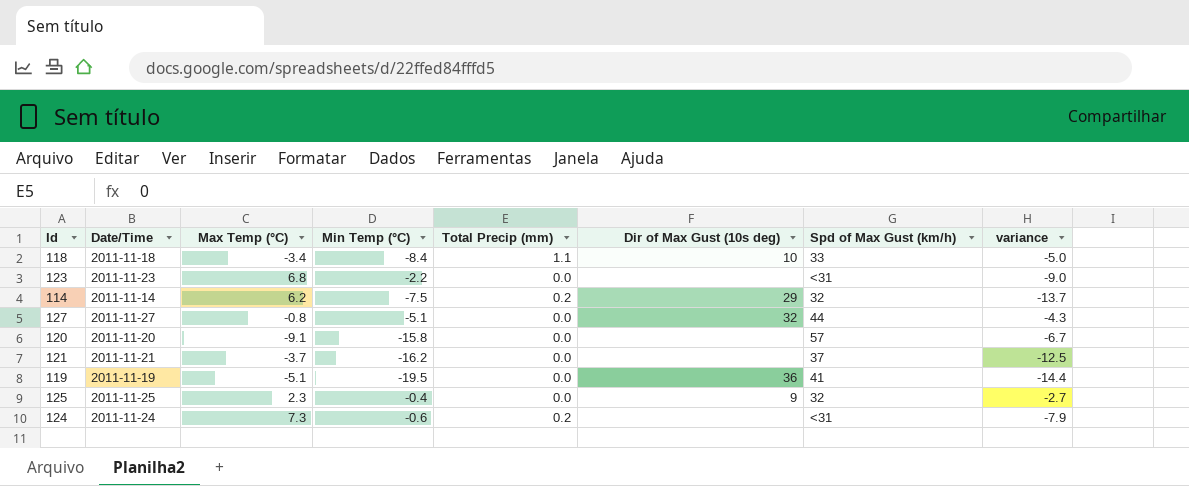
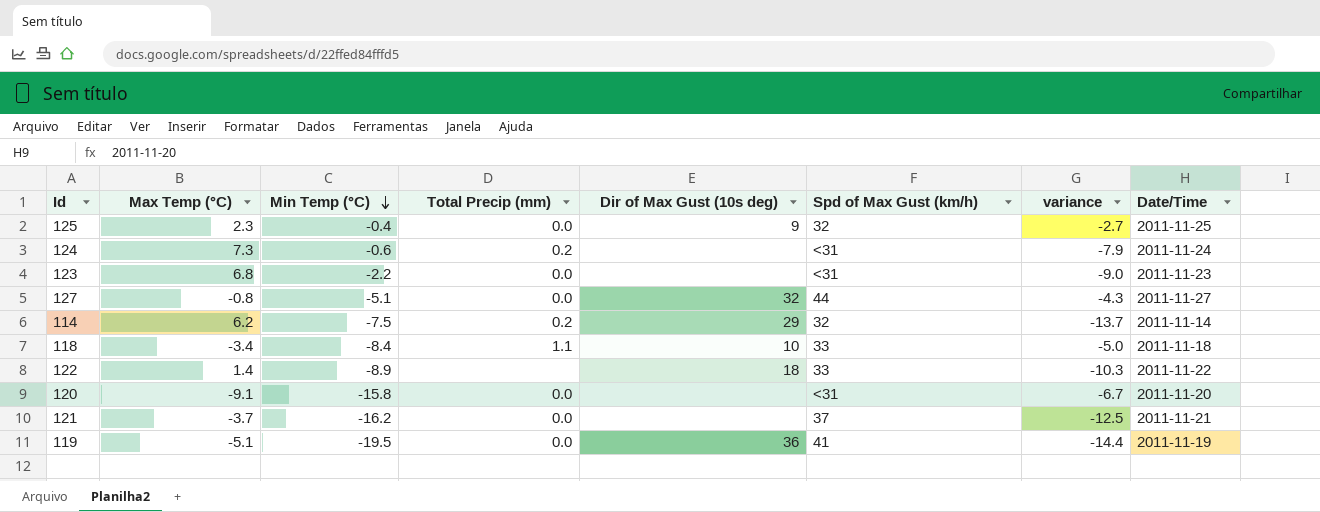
row order: none -> Min Temp (°C) descending
column Date/Time | position: 2 -> 8
row 122: none -> 1.4 | -8.9 | none | 18 | 33 | -10.3 | 2011-11-22
120 | Spd of Max Gust (km/h): 57 -> <31

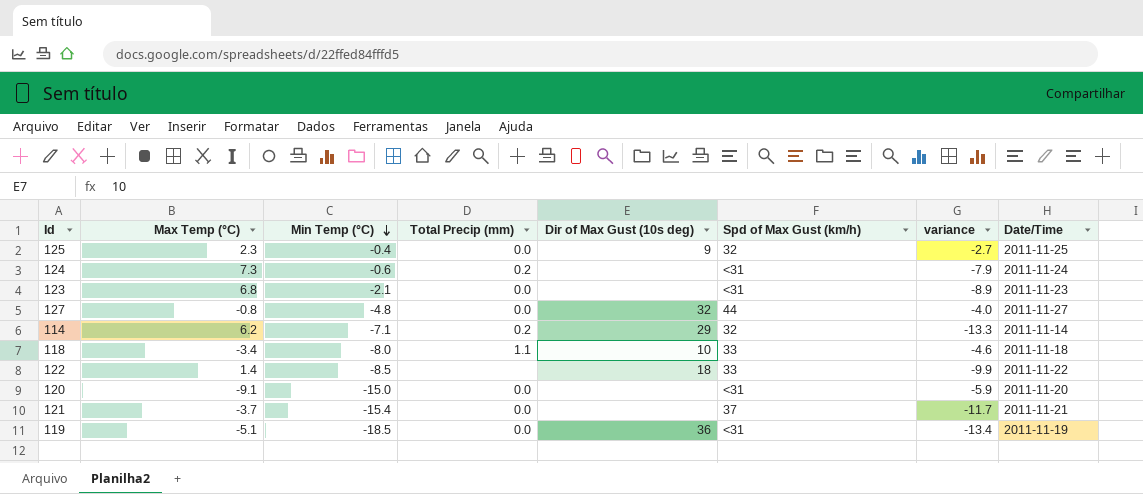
123 | Min Temp (°C): -2.2 -> -2.1
123 | variance: -9.0 -> -8.9
127 | Min Temp (°C): -5.1 -> -4.8
127 | variance: -4.3 -> -4.0
114 | Min Temp (°C): -7.5 -> -7.1
114 | variance: -13.7 -> -13.3
118 | Min Temp (°C): -8.4 -> -8.0
118 | variance: -5.0 -> -4.6
122 | Min Temp (°C): -8.9 -> -8.5
122 | variance: -10.3 -> -9.9
120 | Min Temp (°C): -15.8 -> -15.0
120 | variance: -6.7 -> -5.9
121 | Min Temp (°C): -16.2 -> -15.4
121 | variance: -12.5 -> -11.7
119 | Min Temp (°C): -19.5 -> -18.5
119 | Spd of Max Gust (km/h): 41 -> <31
119 | variance: -14.4 -> -13.4

